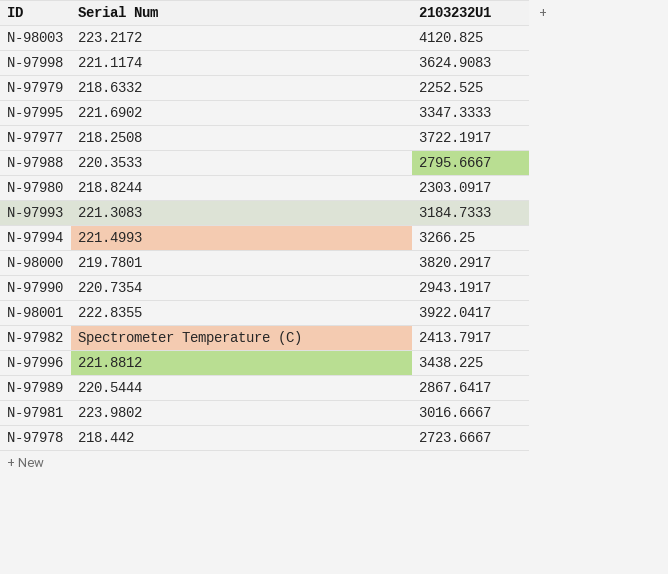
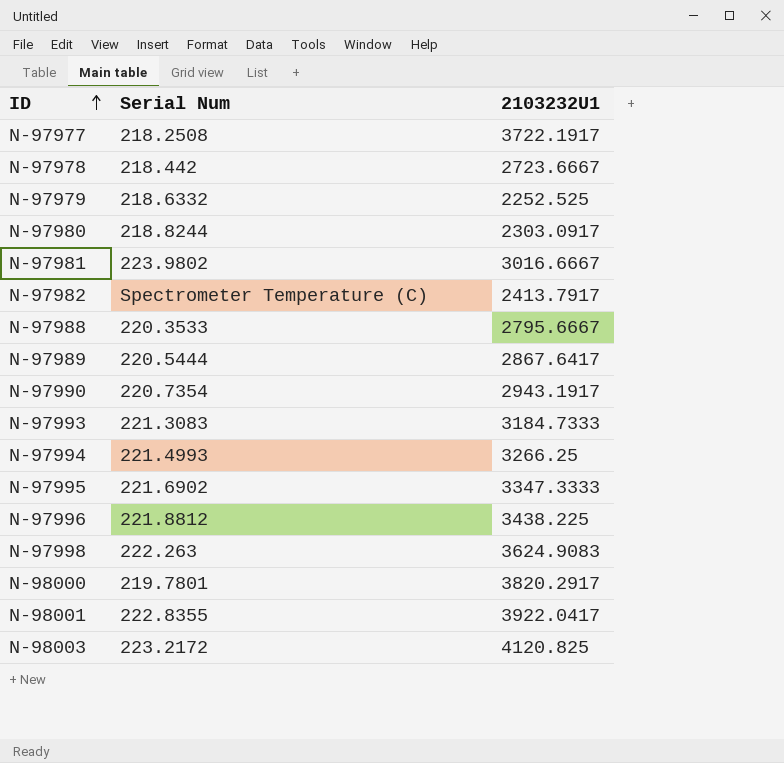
row order: none -> ID ascending
N-97998 | Serial Num: 221.1174 -> 222.263

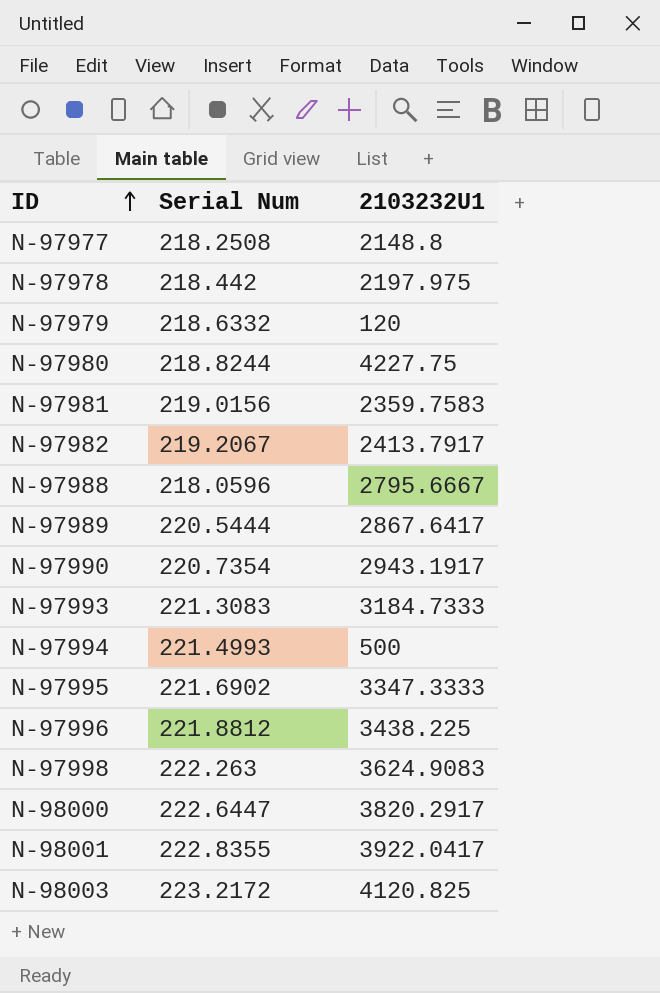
N-97977 | 2103232U1: 3722.1917 -> 2148.8
N-97978 | 2103232U1: 2723.6667 -> 2197.975
N-97979 | 2103232U1: 2252.525 -> 120
N-97980 | 2103232U1: 2303.0917 -> 4227.75
N-97981 | Serial Num: 223.9802 -> 219.0156
N-97981 | 2103232U1: 3016.6667 -> 2359.7583
N-97982 | Serial Num: Spectrometer Temperature (C) -> 219.2067
N-97988 | Serial Num: 220.3533 -> 218.0596
N-97994 | 2103232U1: 3266.25 -> 500
N-98000 | Serial Num: 219.7801 -> 222.6447

